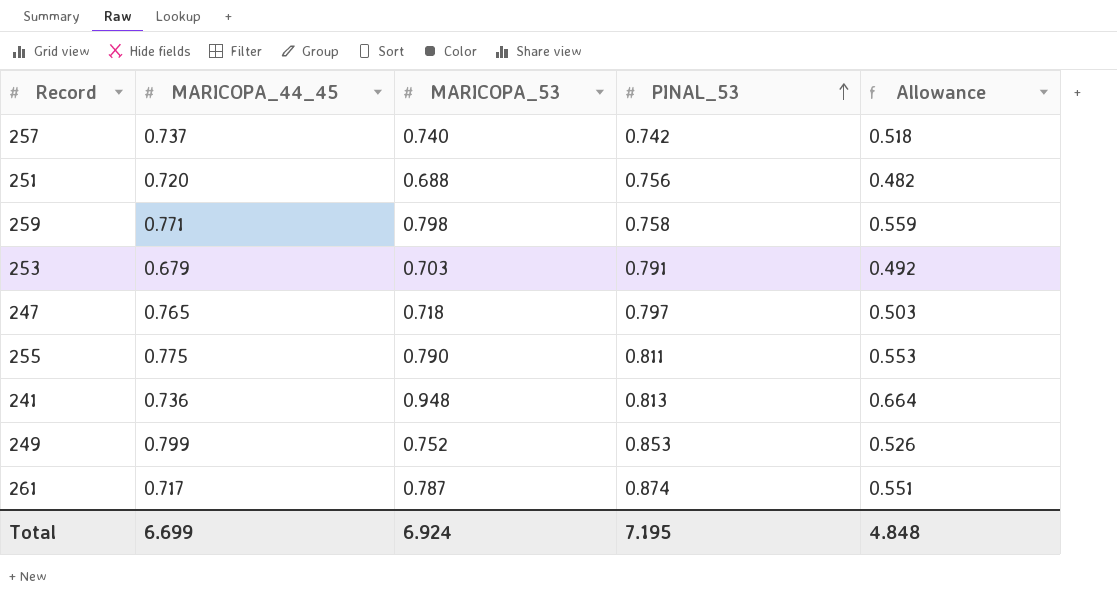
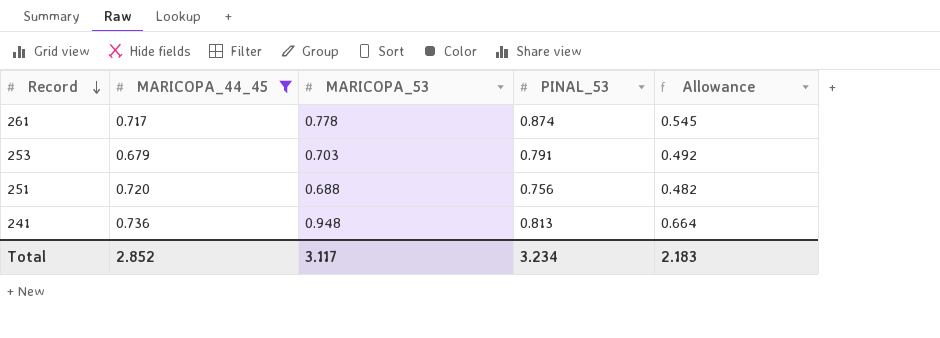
filter: none -> MARICOPA_44_45 <= 0.736
row order: PINAL_53 ascending -> Record descending
261 | MARICOPA_53: 0.787 -> 0.778
261 | Allowance: 0.551 -> 0.545
Total | MARICOPA_44_45: 6.699 -> 2.852
Total | MARICOPA_53: 6.924 -> 3.117
Total | PINAL_53: 7.195 -> 3.234
Total | Allowance: 4.848 -> 2.183

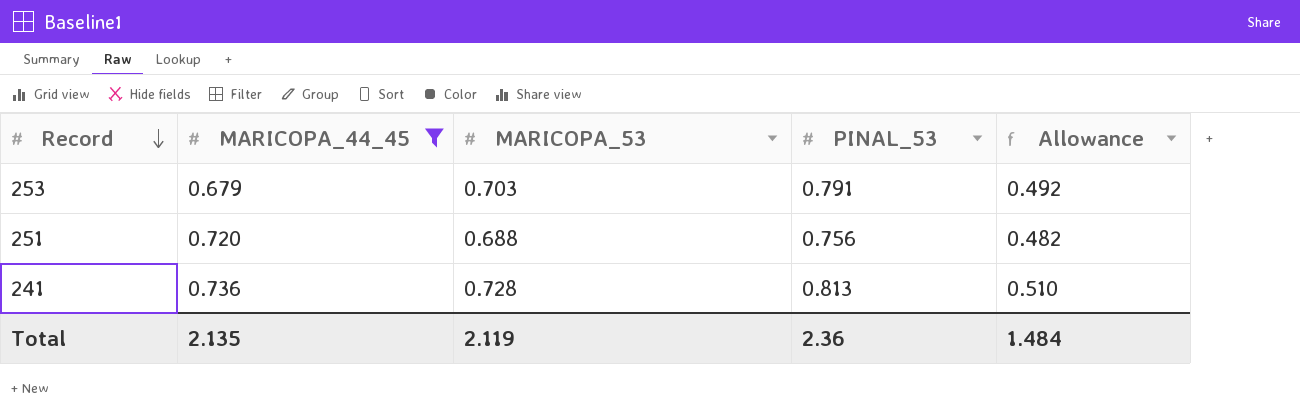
row 261: 0.717 | 0.778 | 0.874 | 0.545 -> none
241 | MARICOPA_53: 0.948 -> 0.728
241 | Allowance: 0.664 -> 0.510
Total | MARICOPA_44_45: 2.852 -> 2.135
Total | MARICOPA_53: 3.117 -> 2.119
Total | PINAL_53: 3.234 -> 2.36
Total | Allowance: 2.183 -> 1.484

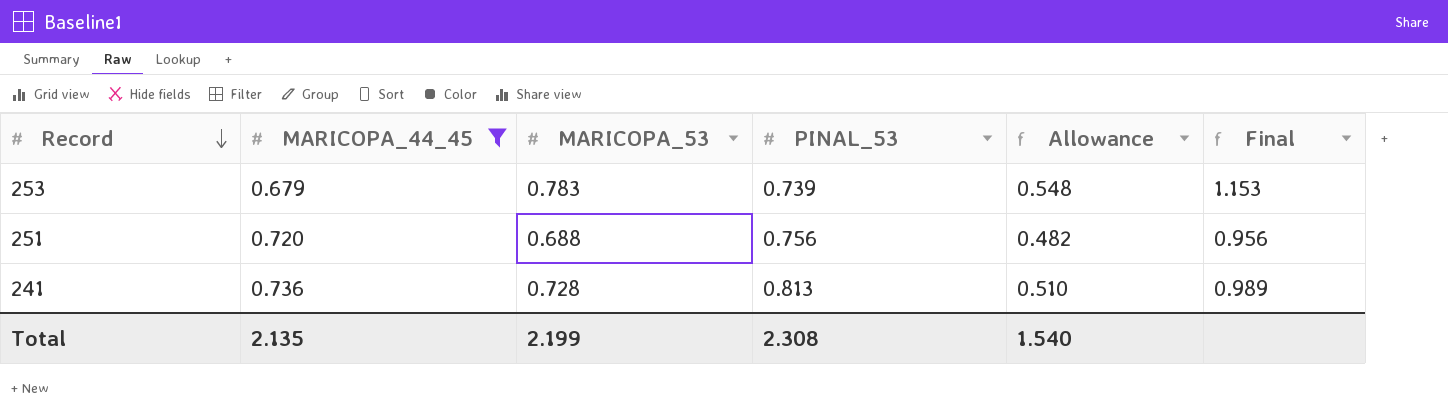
column Final | formula: none -> [MARICOPA_53] / [MARICOPA_44_45]
253 | MARICOPA_53: 0.703 -> 0.783
253 | PINAL_53: 0.791 -> 0.739
253 | Allowance: 0.492 -> 0.548
Total | MARICOPA_53: 2.119 -> 2.199
Total | PINAL_53: 2.36 -> 2.308
Total | Allowance: 1.484 -> 1.540

